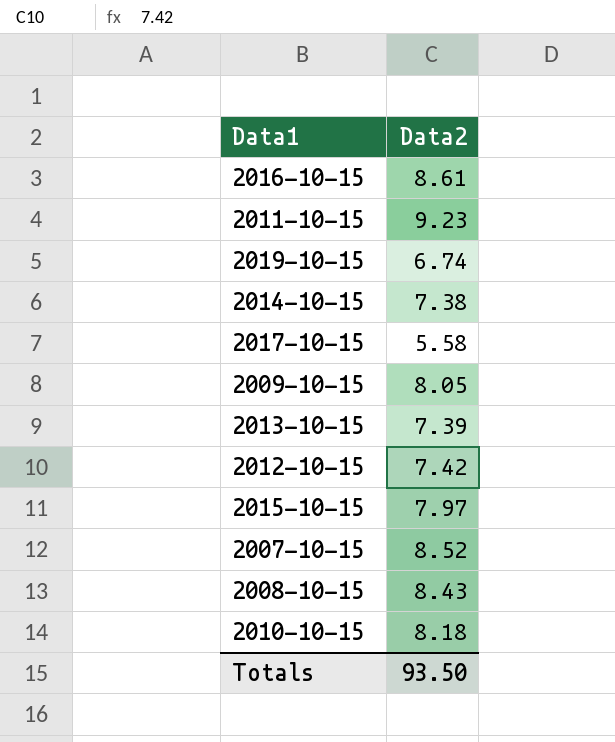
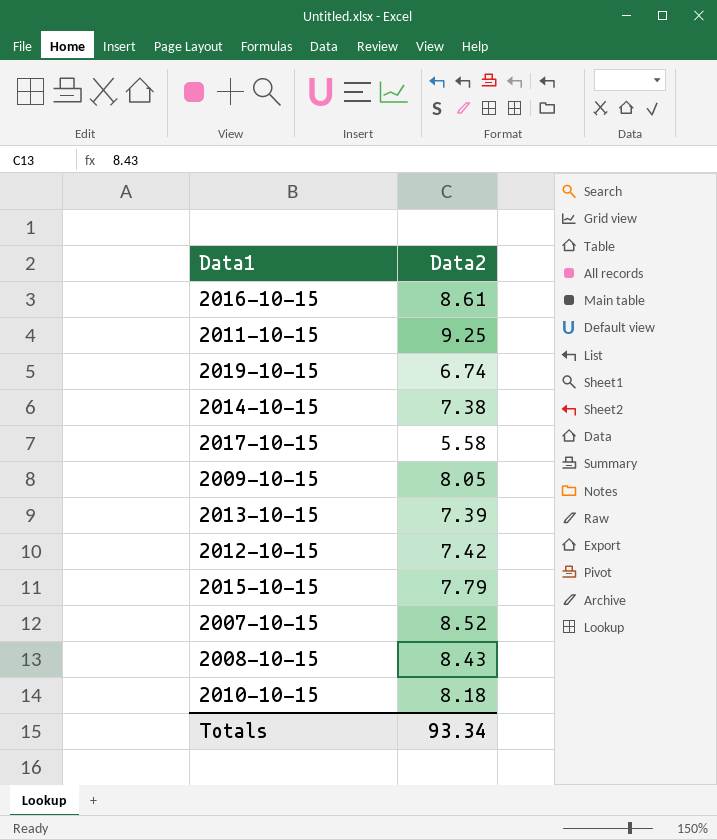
2011-10-15 | Data2: 9.23 -> 9.25
2015-10-15 | Data2: 7.97 -> 7.79
Totals | Data2: 93.50 -> 93.34

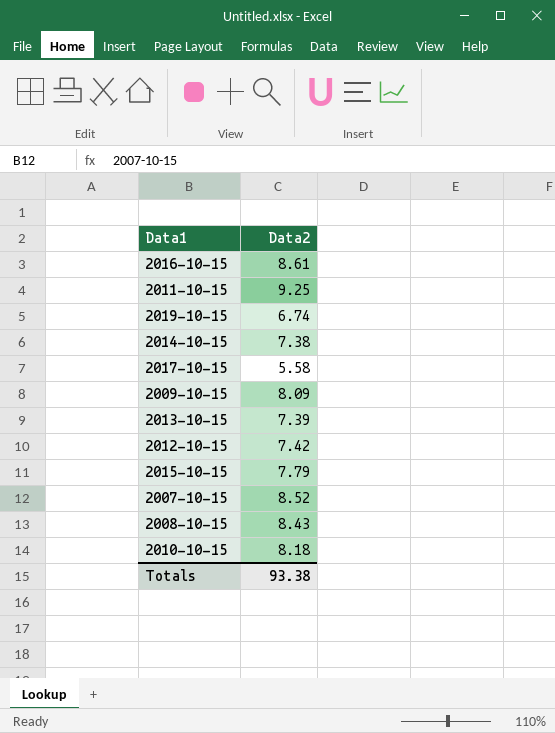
2009-10-15 | Data2: 8.05 -> 8.09
Totals | Data2: 93.34 -> 93.38

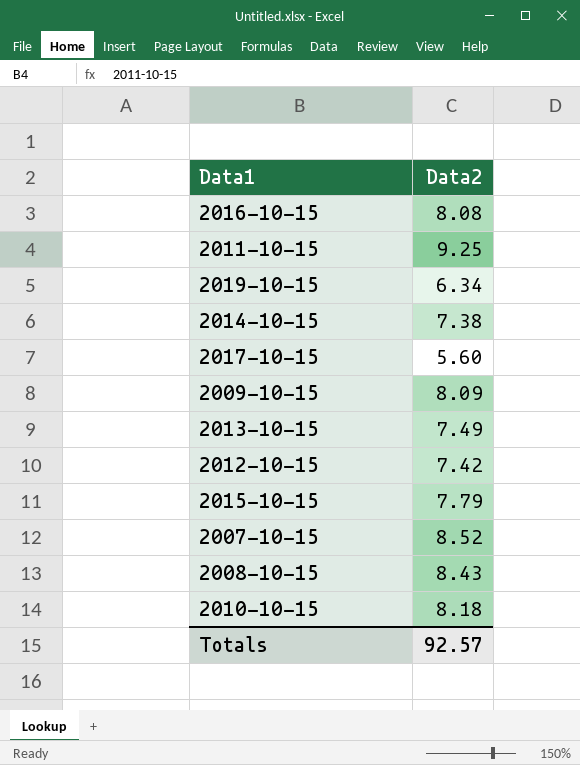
2016-10-15 | Data2: 8.61 -> 8.08
2019-10-15 | Data2: 6.74 -> 6.34
2017-10-15 | Data2: 5.58 -> 5.60
2013-10-15 | Data2: 7.39 -> 7.49
Totals | Data2: 93.38 -> 92.57

